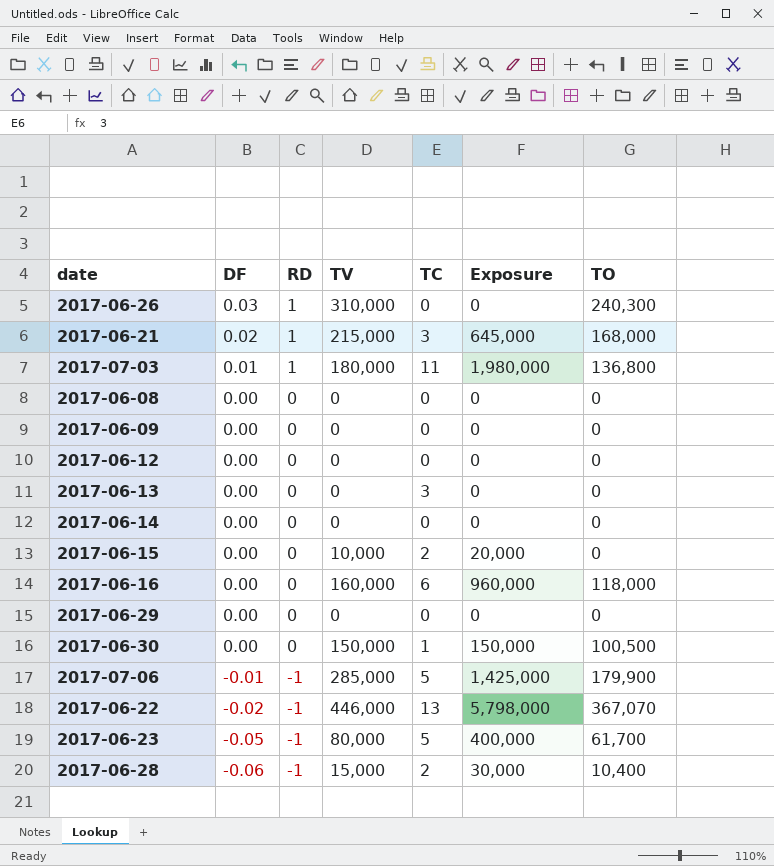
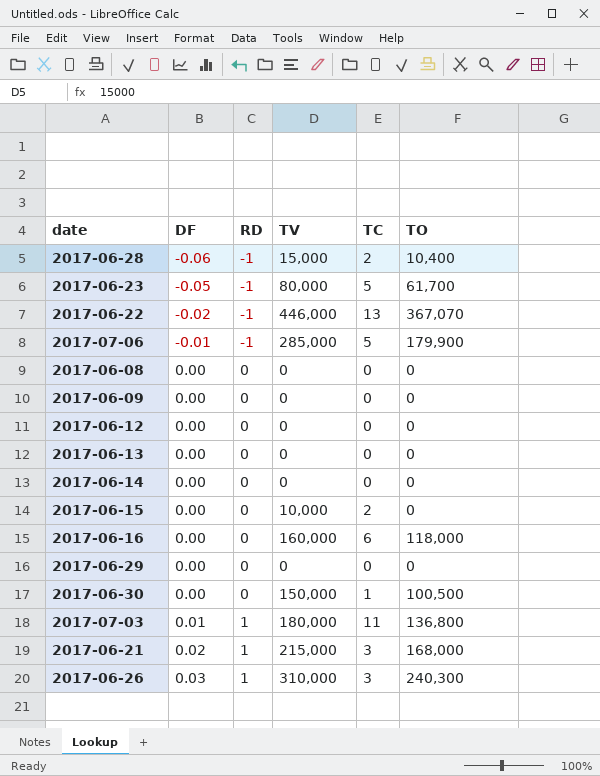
row order: DF descending -> DF ascending
column Exposure | formula: [TV] * [TC] -> none
2017-06-13 | TC: 3 -> 0
2017-06-26 | TC: 0 -> 3

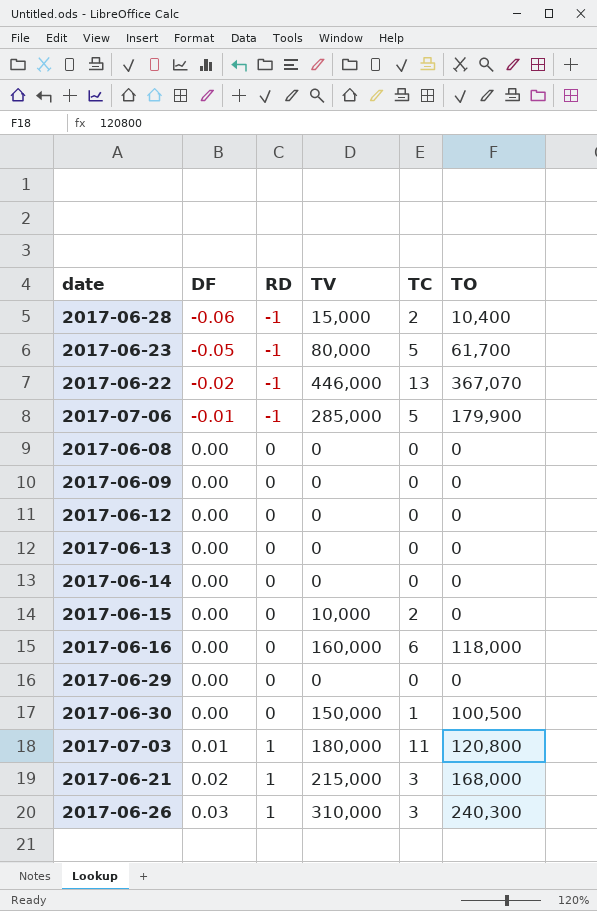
2017-07-03 | TO: 136,800 -> 120,800

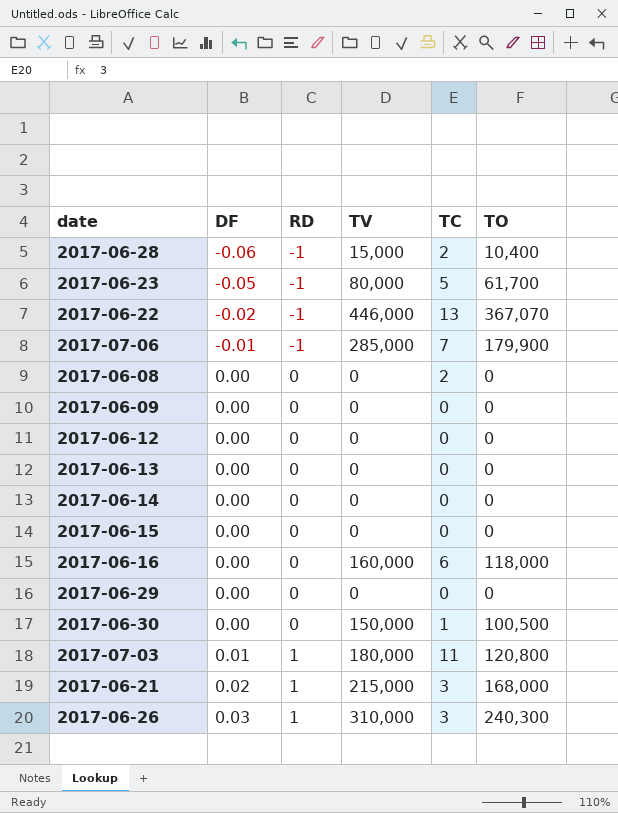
2017-07-06 | TC: 5 -> 7
2017-06-08 | TC: 0 -> 2
2017-06-15 | TV: 10,000 -> 0
2017-06-15 | TC: 2 -> 0

